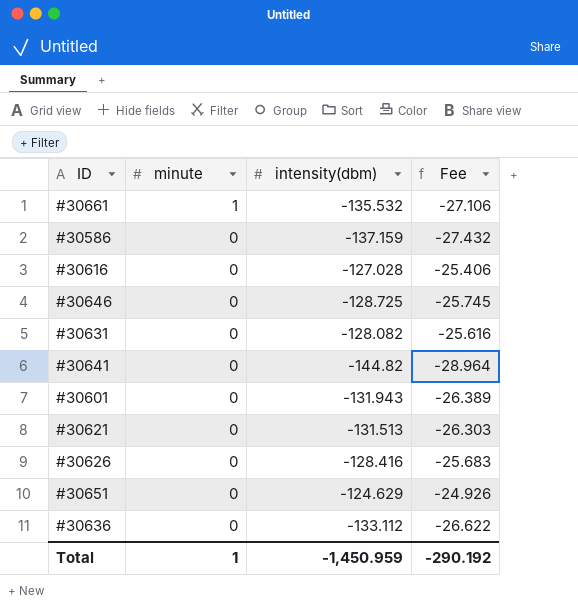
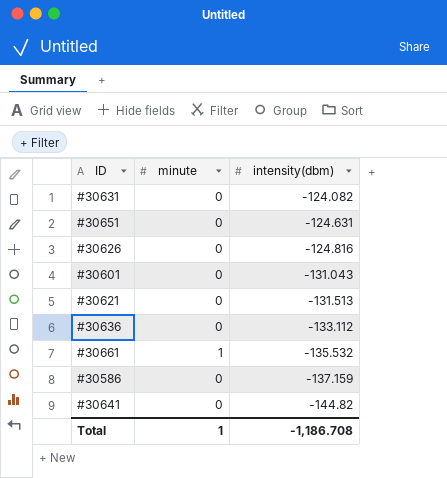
row order: minute descending -> intensity(dbm) descending
column Fee | formula: [intensity(dbm)] * 0.2 -> none
row #30616: 0 | -127.028 | -25.406 -> none
row #30646: 0 | -128.725 | -25.745 -> none
#30631 | intensity(dbm): -128.082 -> -124.082
#30651 | intensity(dbm): -124.629 -> -124.631
#30626 | intensity(dbm): -128.416 -> -124.816
#30601 | intensity(dbm): -131.943 -> -131.043
Total | intensity(dbm): -1,450.959 -> -1,186.708

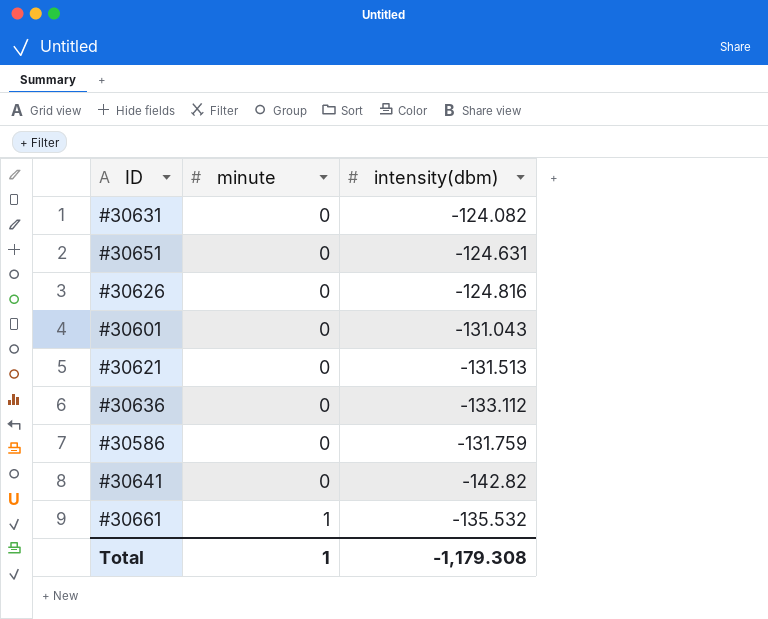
row order: intensity(dbm) descending -> minute ascending
#30586 | intensity(dbm): -137.159 -> -131.759
#30641 | intensity(dbm): -144.82 -> -142.82
Total | intensity(dbm): -1,186.708 -> -1,179.308

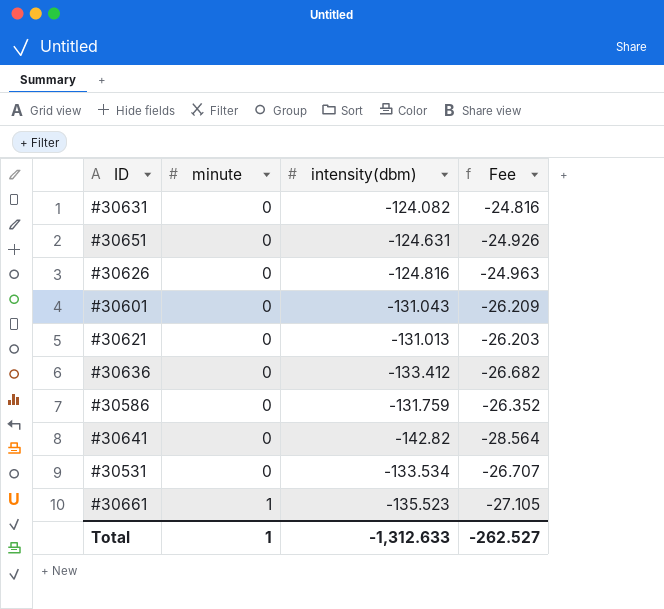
column Fee | formula: none -> [intensity(dbm)] * 0.2
#30621 | intensity(dbm): -131.513 -> -131.013
#30636 | intensity(dbm): -133.112 -> -133.412
row #30531: none -> 0 | -133.534 | -26.707
#30661 | intensity(dbm): -135.532 -> -135.523
Total | intensity(dbm): -1,179.308 -> -1,312.633

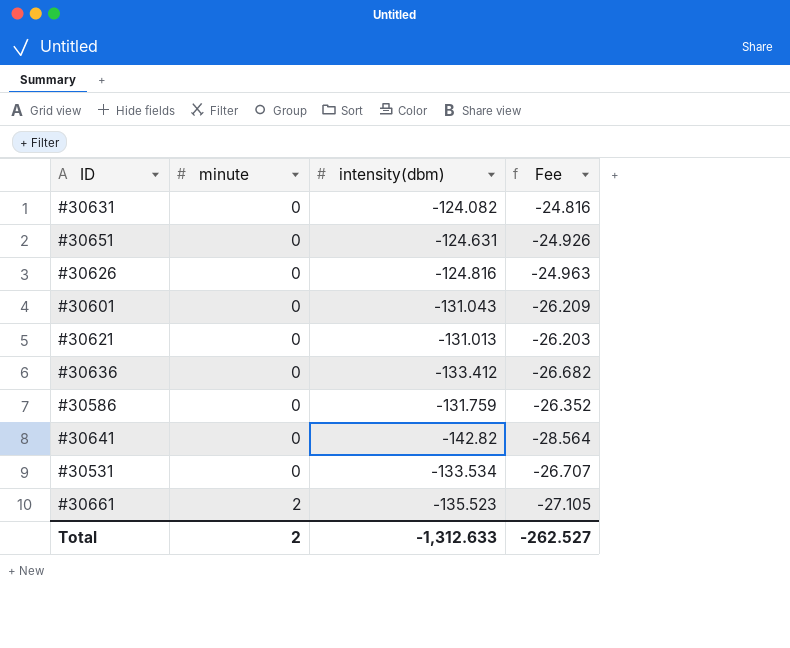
#30661 | minute: 1 -> 2
Total | minute: 1 -> 2

